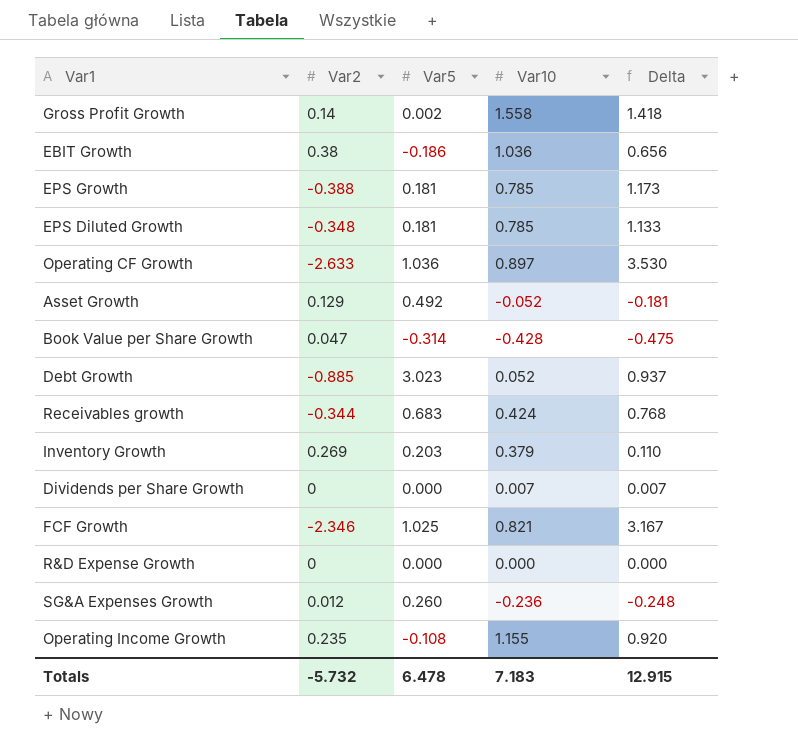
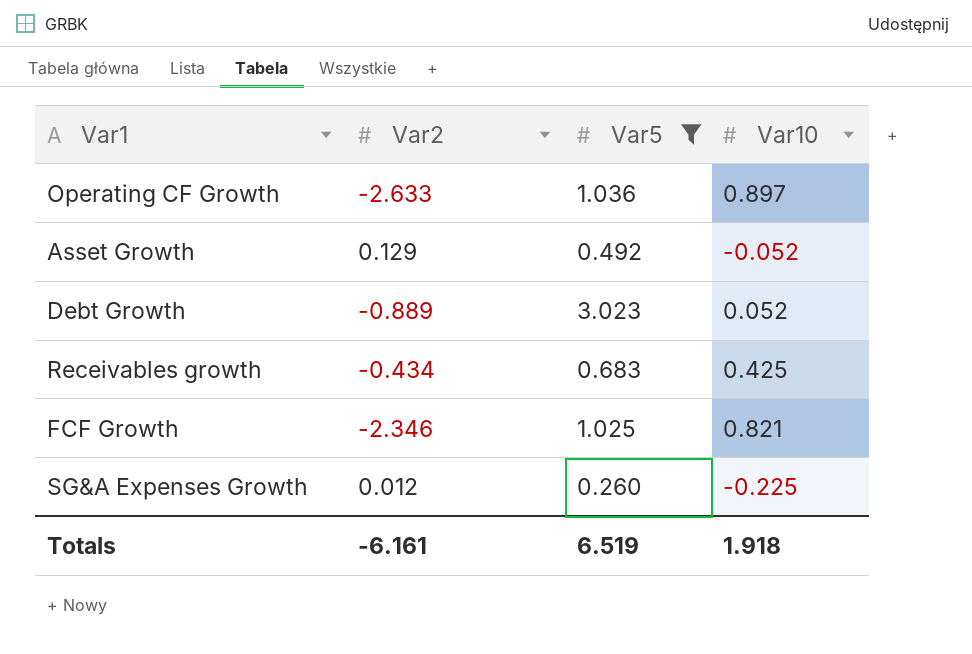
filter: none -> Var5 >= 0.260
column Delta | formula: [Var10] - [Var2] -> none
Debt Growth | Var2: -0.885 -> -0.889
Receivables growth | Var2: -0.344 -> -0.434
Receivables growth | Var10: 0.424 -> 0.425
SG&A Expenses Growth | Var10: -0.236 -> -0.225
Totals | Var2: -5.732 -> -6.161
Totals | Var5: 6.478 -> 6.519
Totals | Var10: 7.183 -> 1.918

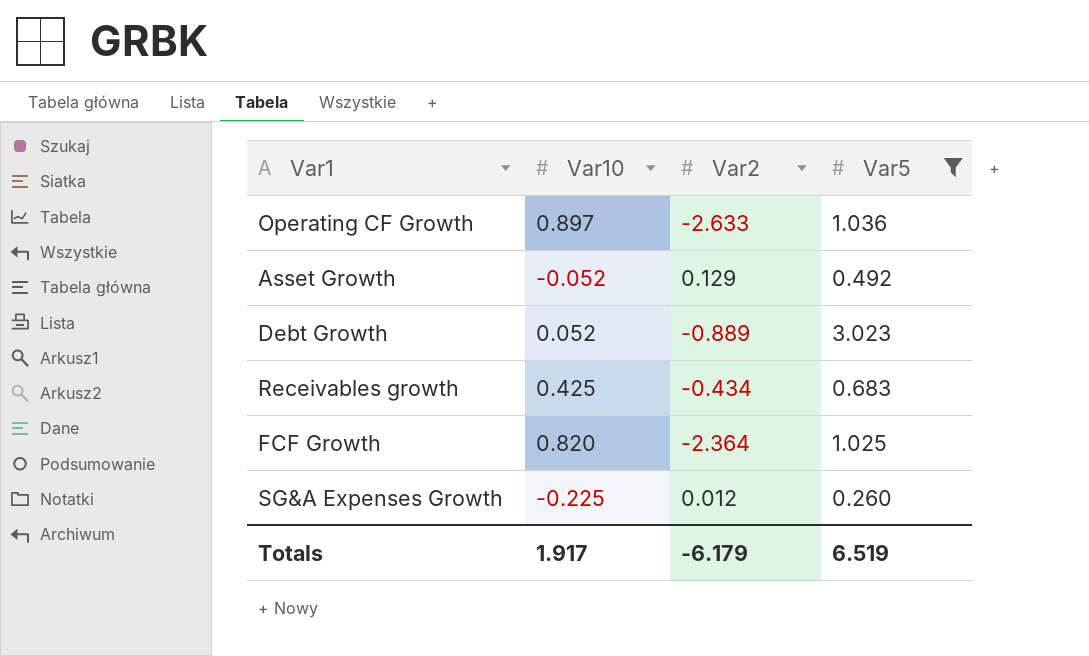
column Var10 | position: 4 -> 2
FCF Growth | Var10: 0.821 -> 0.820
FCF Growth | Var2: -2.346 -> -2.364
Totals | Var10: 1.918 -> 1.917
Totals | Var2: -6.161 -> -6.179

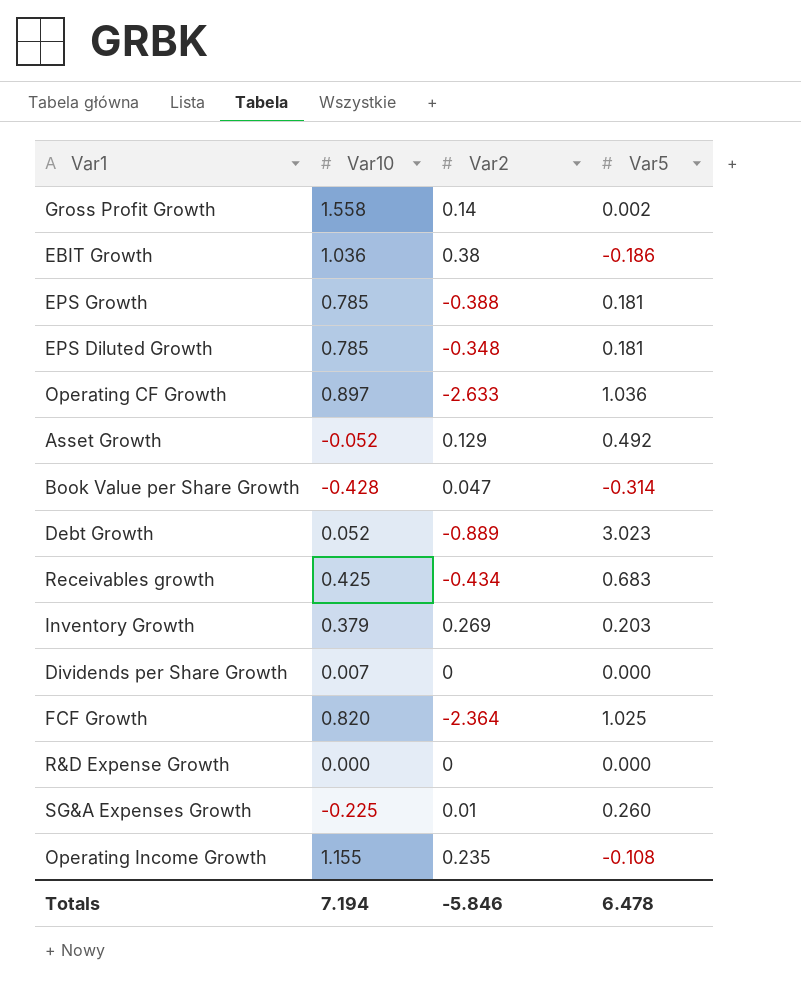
filter: Var5 >= 0.260 -> none
SG&A Expenses Growth | Var2: 0.012 -> 0.01
Totals | Var10: 1.917 -> 7.194
Totals | Var2: -6.179 -> -5.846
Totals | Var5: 6.519 -> 6.478

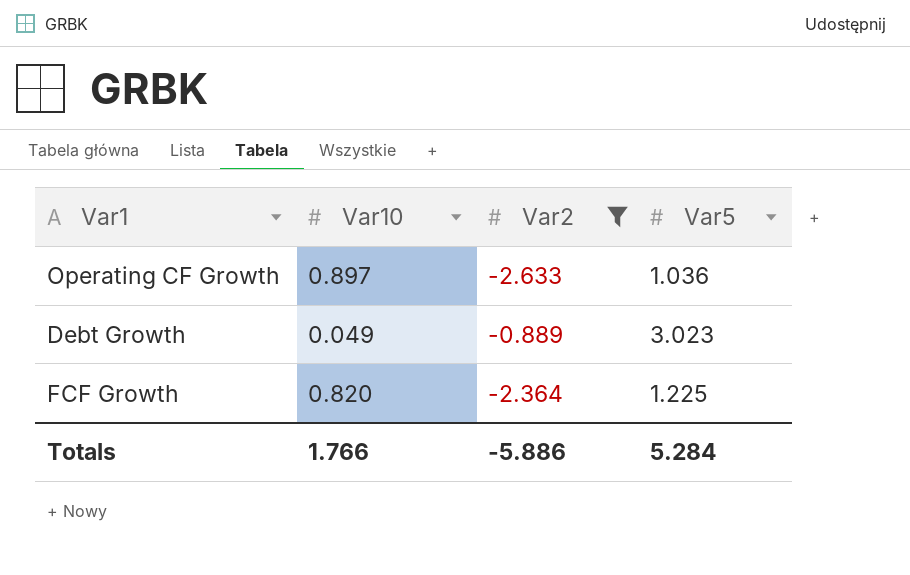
filter: none -> Var2 <= -0.889
Debt Growth | Var10: 0.052 -> 0.049
FCF Growth | Var5: 1.025 -> 1.225
Totals | Var10: 7.194 -> 1.766
Totals | Var2: -5.846 -> -5.886
Totals | Var5: 6.478 -> 5.284

